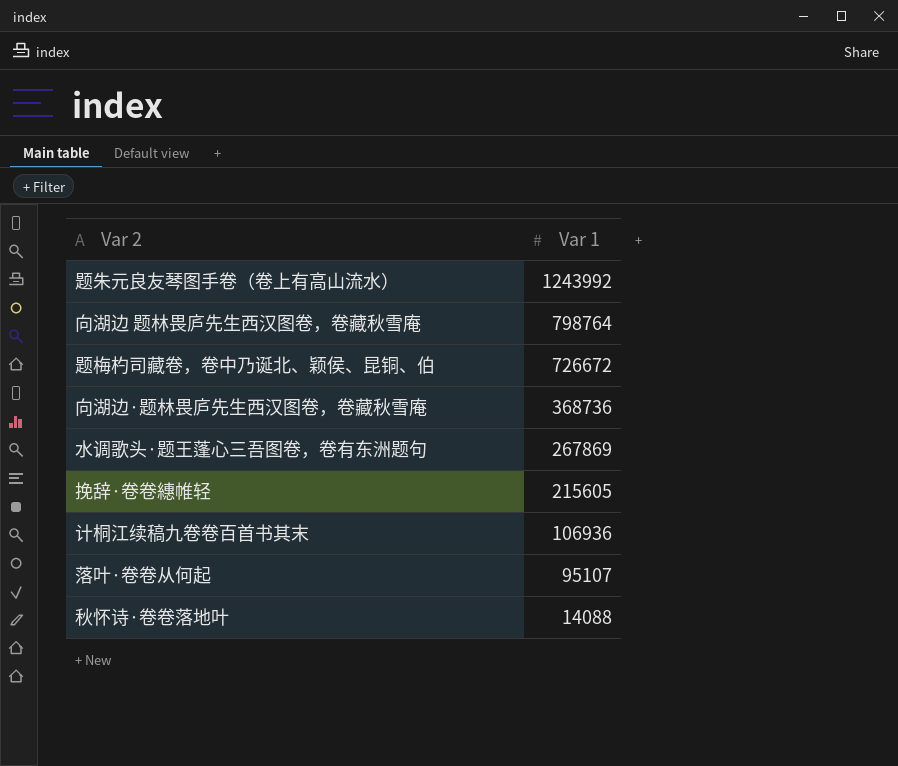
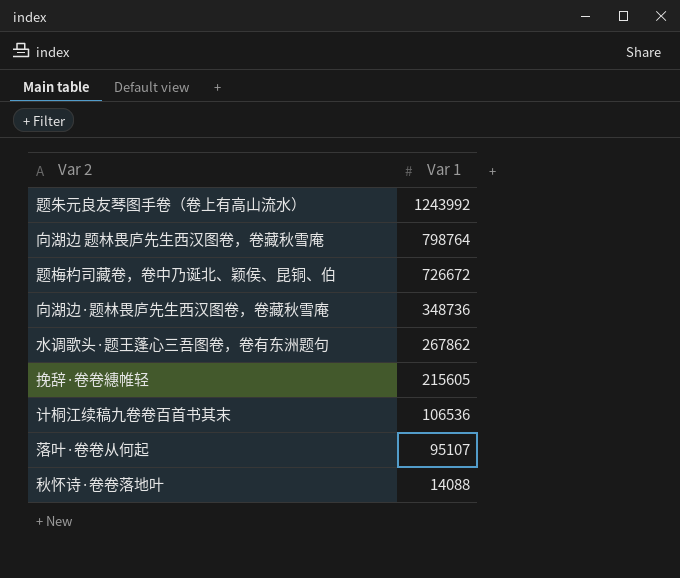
向湖边·题林畏庐先生西汉图卷，卷藏秋雪庵 | Var 1: 368736 -> 348736
水调歌头·题王蓬心三吾图卷，卷有东洲题句 | Var 1: 267869 -> 267862
计桐江续稿九卷卷百首书其末 | Var 1: 106936 -> 106536

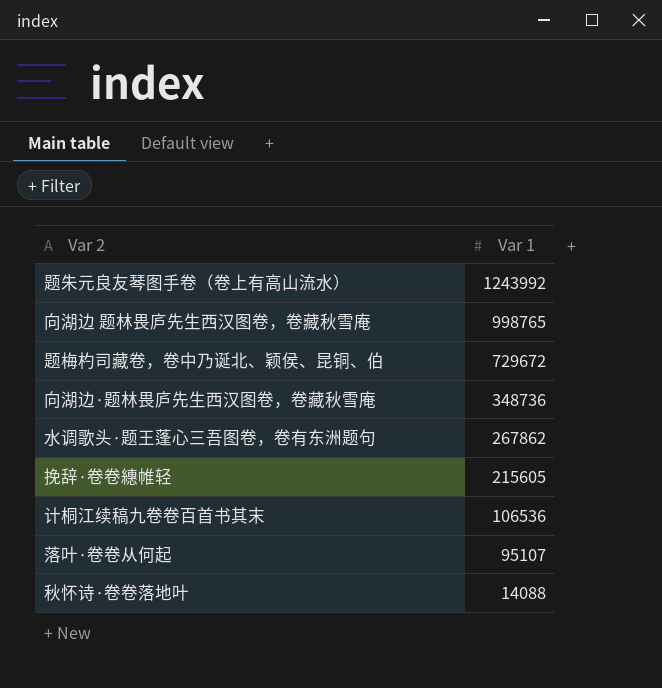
向湖边 题林畏庐先生西汉图卷，卷藏秋雪庵 | Var 1: 798764 -> 998765
题梅杓司藏卷，卷中乃诞北、颖侯、昆铜、伯 | Var 1: 726672 -> 729672

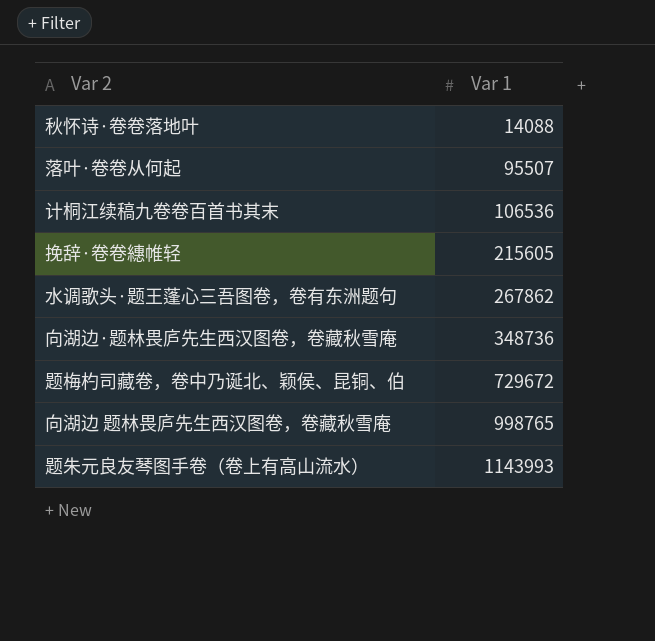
row order: Var 1 descending -> Var 1 ascending
落叶·卷卷从何起 | Var 1: 95107 -> 95507
题朱元良友琴图手卷（卷上有高山流水） | Var 1: 1243992 -> 1143993

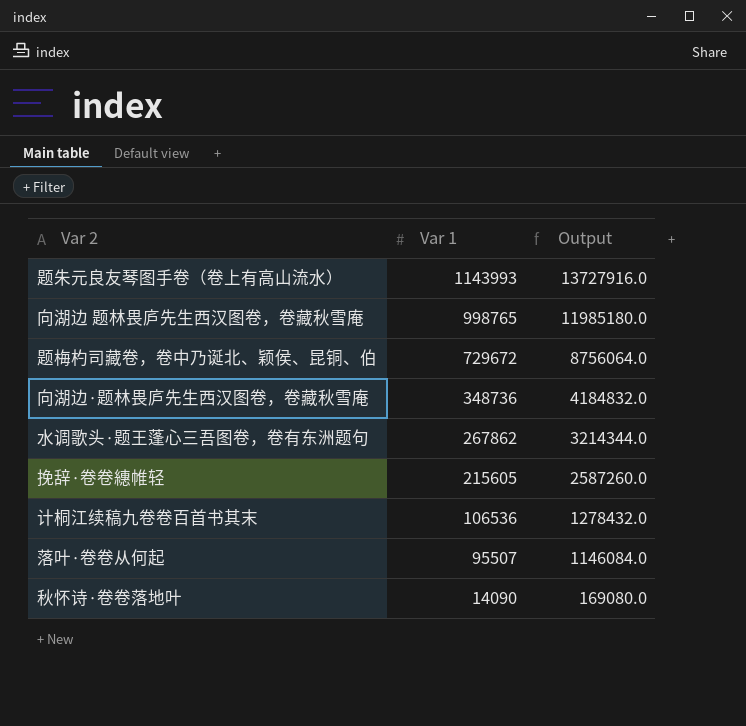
row order: Var 1 ascending -> Var 1 descending
column Output | formula: none -> [Var 1] * 12
秋怀诗·卷卷落地叶 | Var 1: 14088 -> 14090

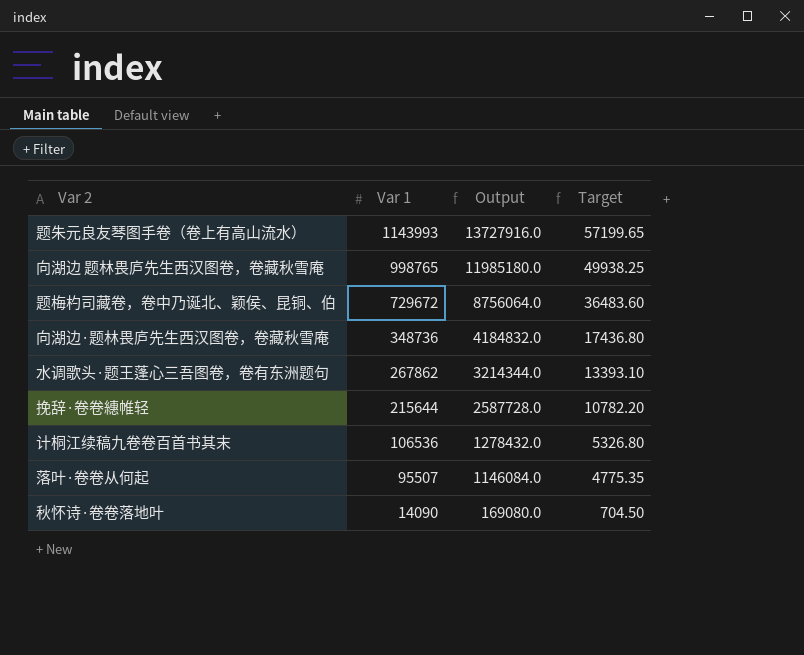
column Target | formula: none -> [Var 1] * 0.05
挽辞·卷卷繐帷轻 | Var 1: 215605 -> 215644
挽辞·卷卷繐帷轻 | Output: 2587260.0 -> 2587728.0

